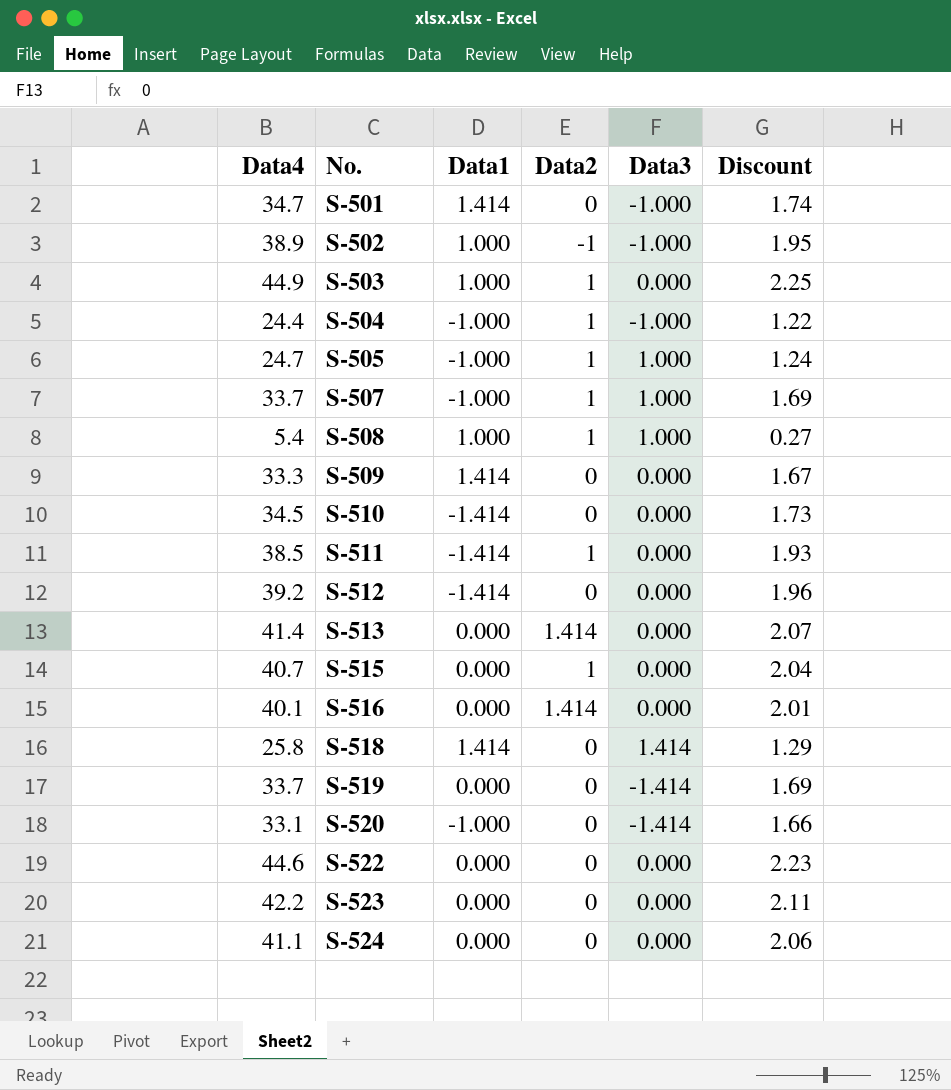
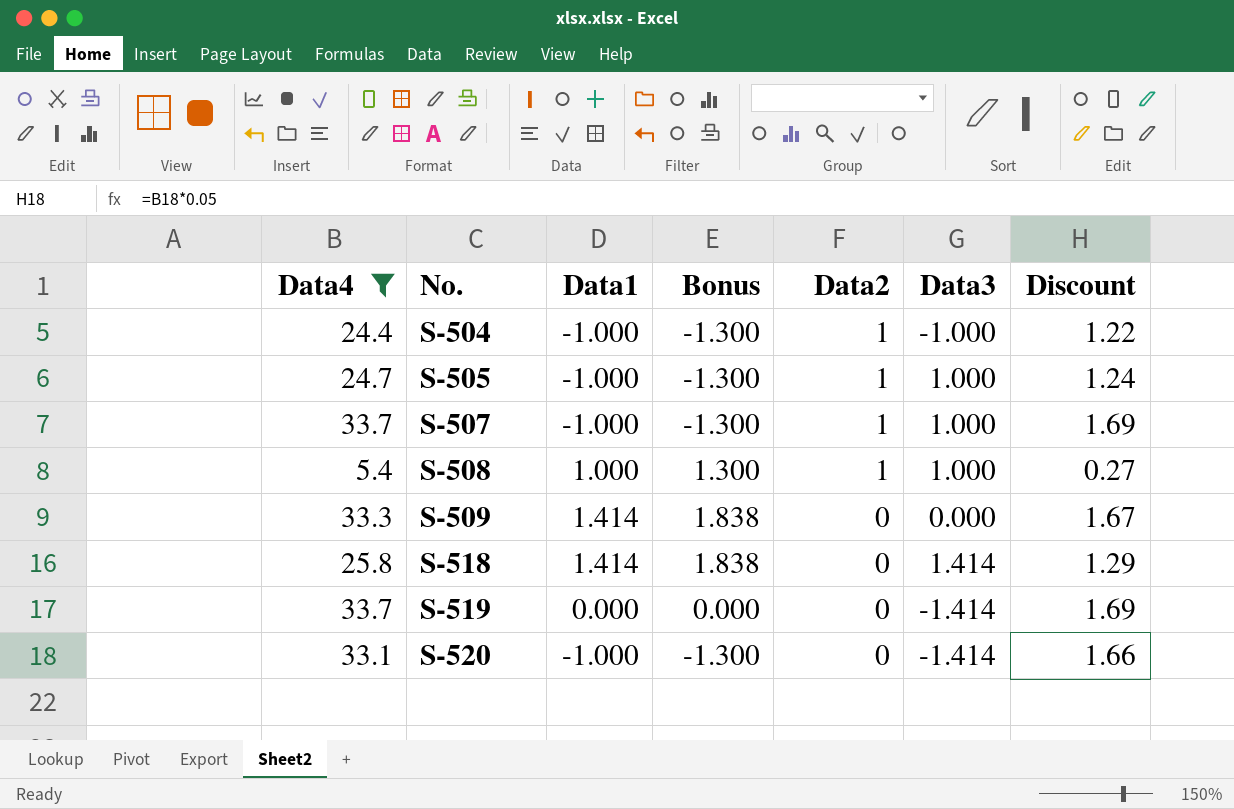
filter: none -> Data4 <= 33.7
column Bonus | formula: none -> [Data1] * 1.3

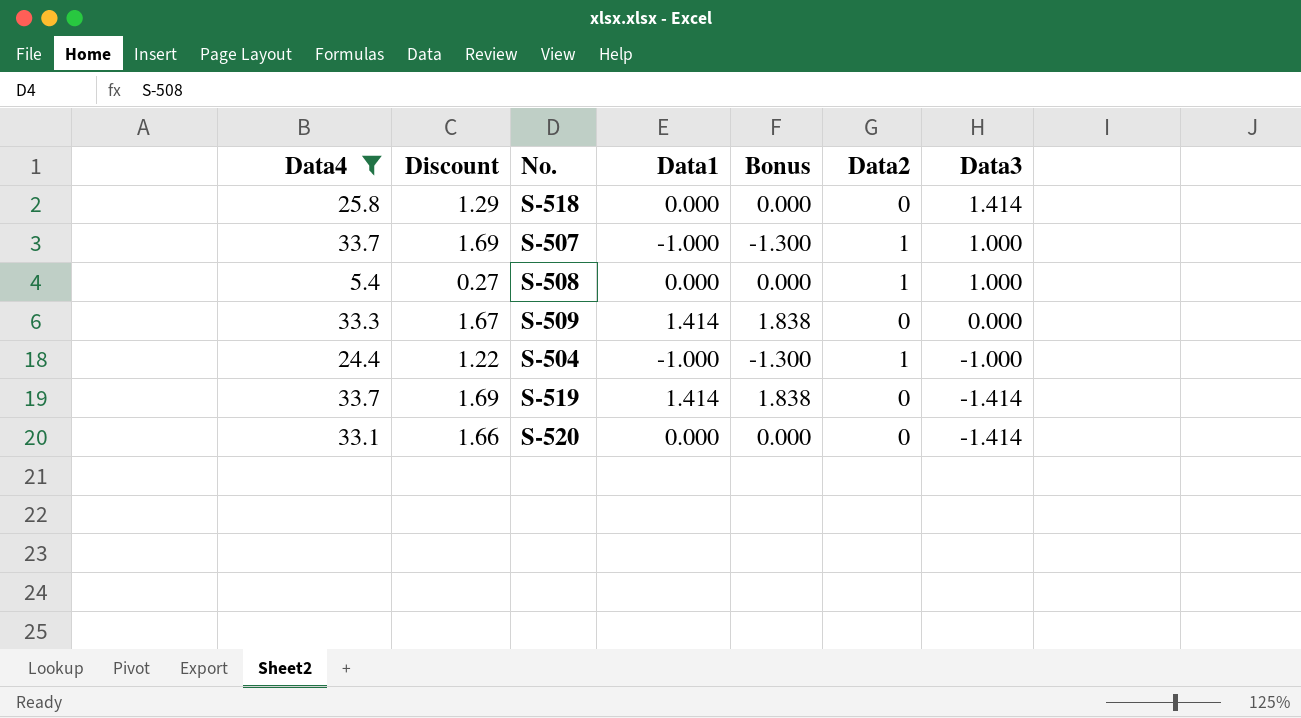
row order: No. ascending -> Data3 descending
column Discount | position: 7 -> 2
row S-505: 24.7 | -1.000 | -1.300 | 1 | 1.000 | 1.24 -> none
S-518 | Data1: 1.414 -> 0.000
S-518 | Bonus: 1.838 -> 0.000
S-508 | Data1: 1.000 -> 0.000
S-508 | Bonus: 1.300 -> 0.000
S-519 | Data1: 0.000 -> 1.414
S-519 | Bonus: 0.000 -> 1.838
S-520 | Data1: -1.000 -> 0.000
S-520 | Bonus: -1.300 -> 0.000

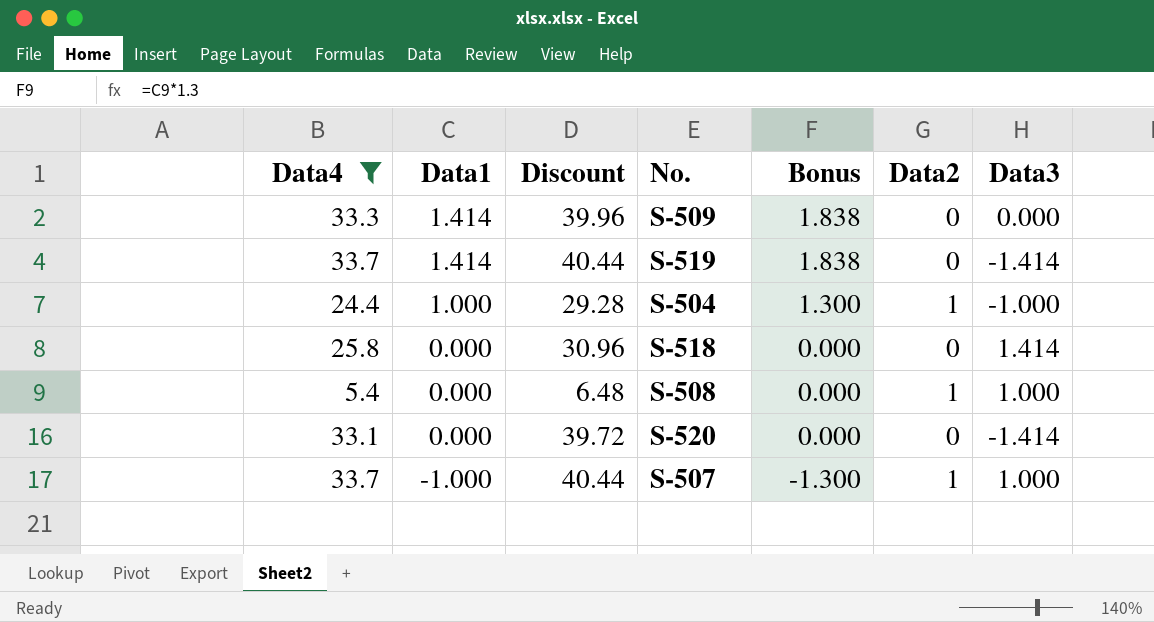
row order: Data3 descending -> Data1 descending
column Data1 | position: 4 -> 2
column Discount | formula: [Data4] * 0.05 -> [Data4] * 1.2
S-504 | Data1: -1.000 -> 1.000
S-504 | Bonus: -1.300 -> 1.300

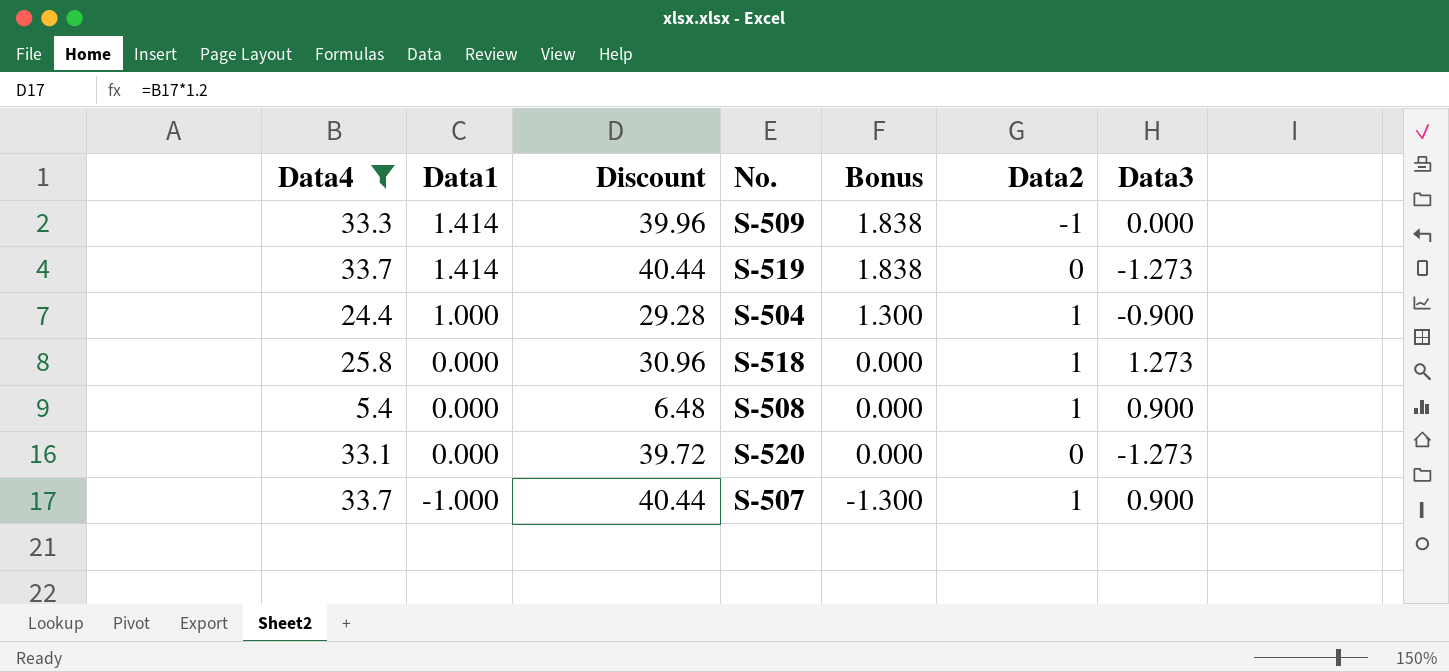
S-509 | Data2: 0 -> -1
S-519 | Data3: -1.414 -> -1.273
S-504 | Data3: -1.000 -> -0.900
S-518 | Data2: 0 -> 1
S-518 | Data3: 1.414 -> 1.273
S-508 | Data3: 1.000 -> 0.900
S-520 | Data3: -1.414 -> -1.273
S-507 | Data3: 1.000 -> 0.900

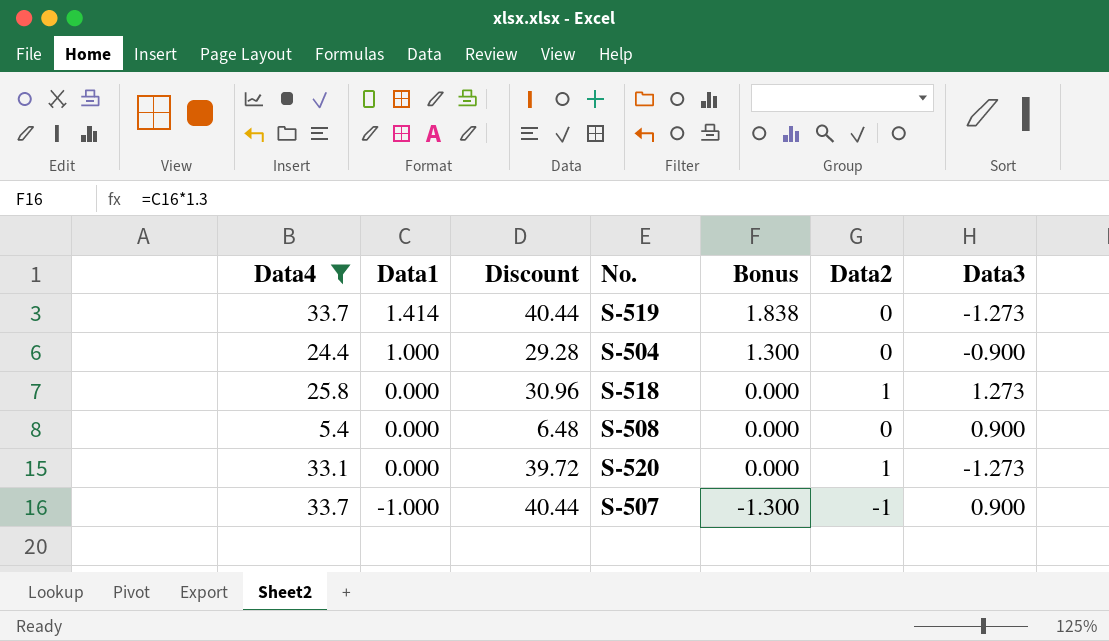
row S-509: 33.3 | 1.414 | 39.96 | 1.838 | -1 | 0.000 -> none
S-504 | Data2: 1 -> 0
S-508 | Data2: 1 -> 0
S-520 | Data2: 0 -> 1
S-507 | Data2: 1 -> -1

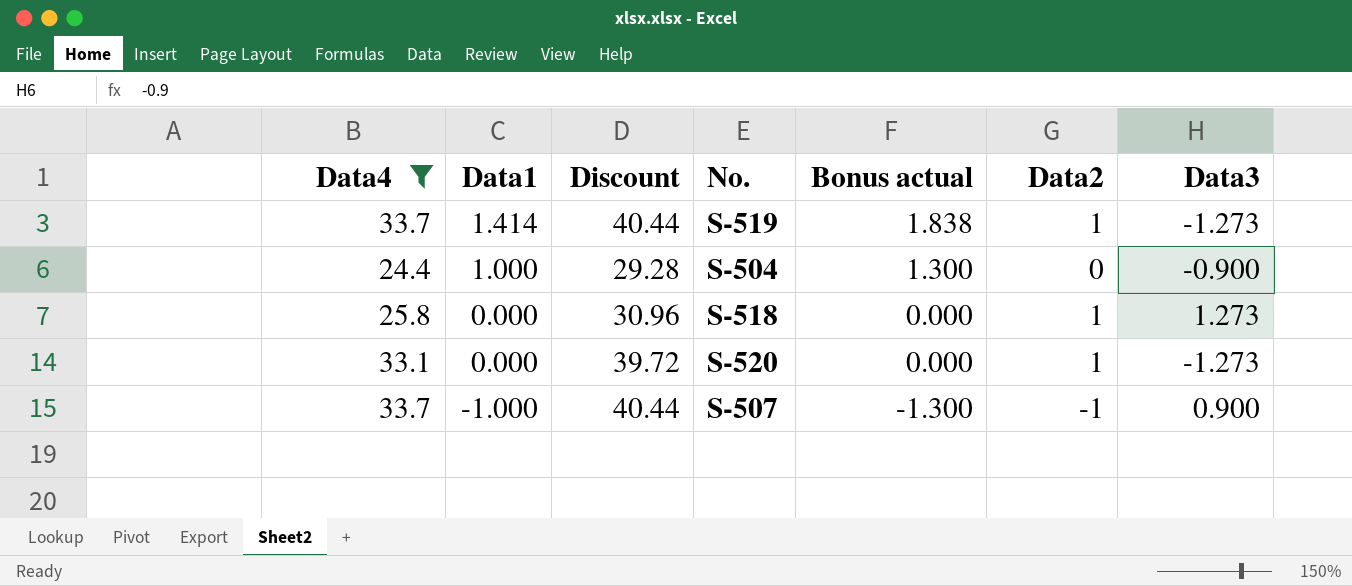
column name: Bonus -> Bonus actual
row S-508: 5.4 | 0.000 | 6.48 | 0.000 | 0 | 0.900 -> none
S-519 | Data2: 0 -> 1

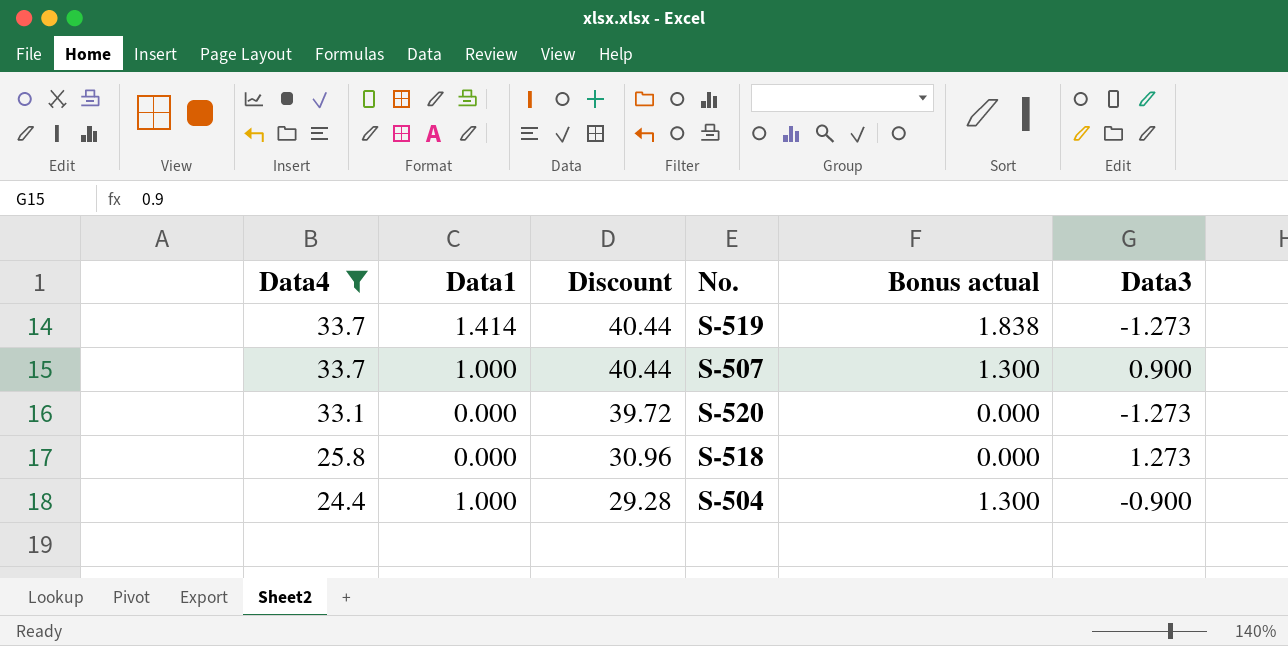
row order: Data1 descending -> Data4 descending
column Data2 | position: 6 -> none
S-507 | Data1: -1.000 -> 1.000
S-507 | Bonus actual: -1.300 -> 1.300

